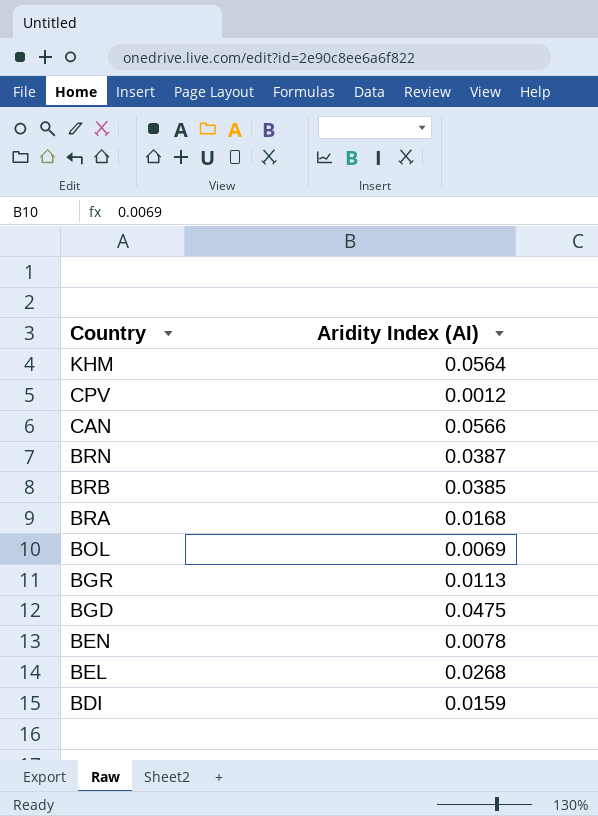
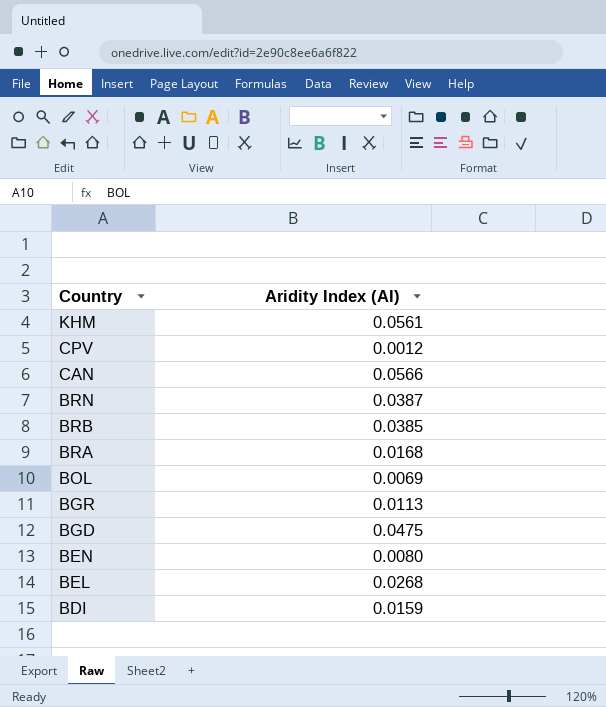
KHM | Aridity Index (AI): 0.0564 -> 0.0561
BEN | Aridity Index (AI): 0.0078 -> 0.0080

